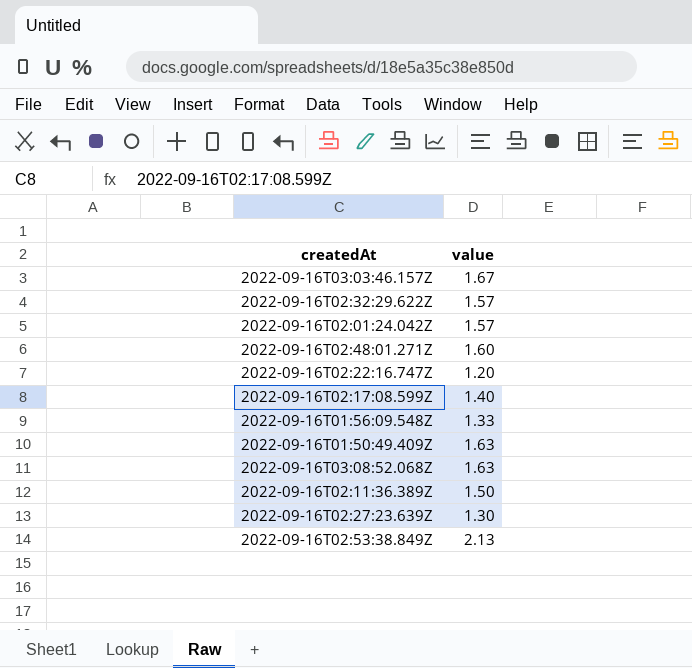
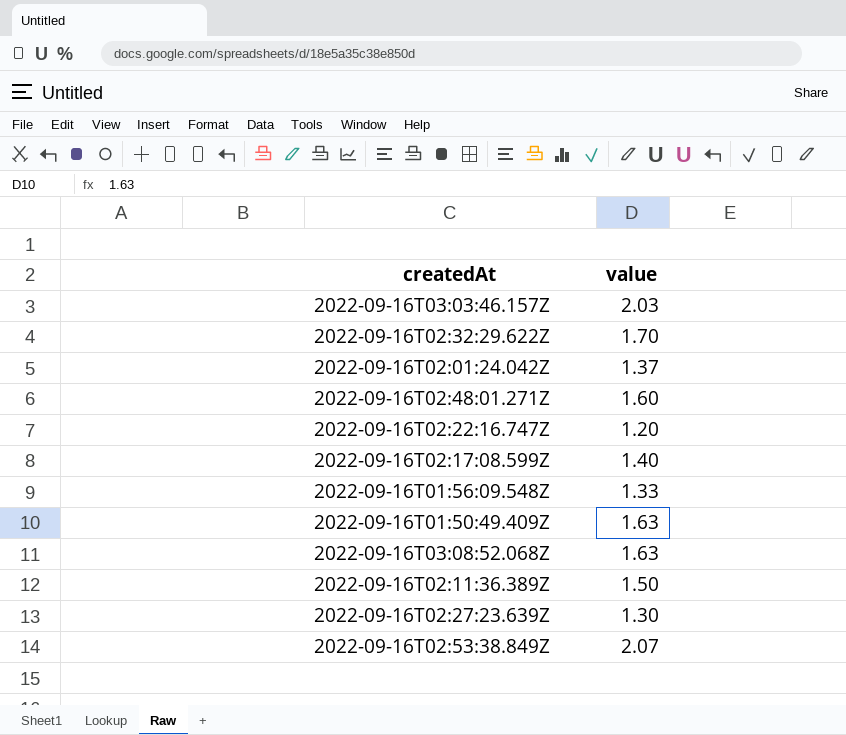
2022-09-16T03:03:46.157Z | value: 1.67 -> 2.03
2022-09-16T02:32:29.622Z | value: 1.57 -> 1.70
2022-09-16T02:01:24.042Z | value: 1.57 -> 1.37
2022-09-16T02:53:38.849Z | value: 2.13 -> 2.07

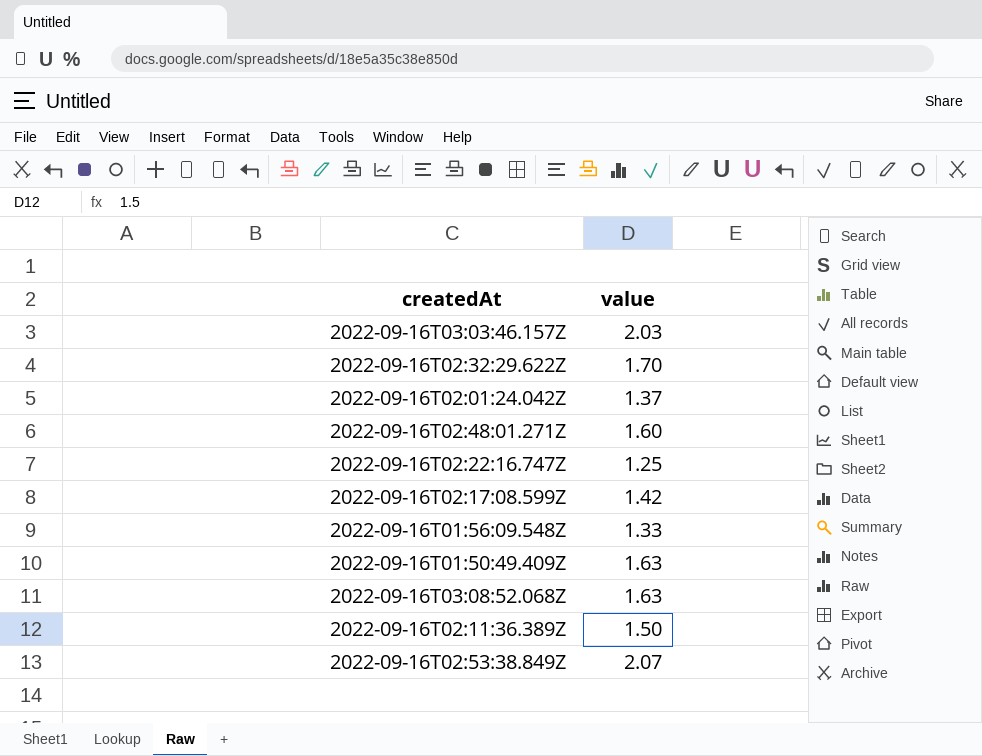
row 2022-09-16T02:27:23.639Z: 1.30 -> none
2022-09-16T02:22:16.747Z | value: 1.20 -> 1.25
2022-09-16T02:17:08.599Z | value: 1.40 -> 1.42

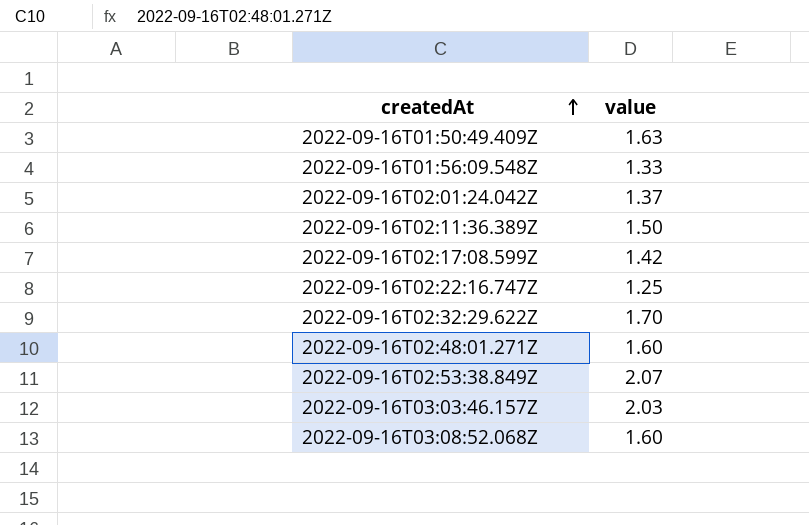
row order: none -> createdAt ascending
2022-09-16T03:08:52.068Z | value: 1.63 -> 1.60

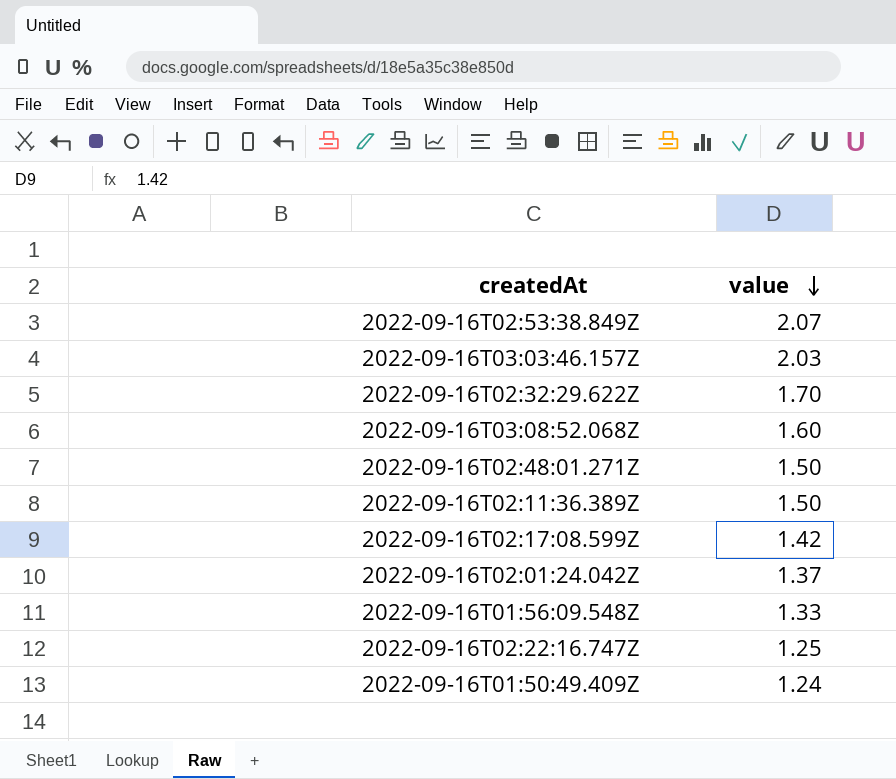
row order: createdAt ascending -> value descending
2022-09-16T02:48:01.271Z | value: 1.60 -> 1.50
2022-09-16T01:50:49.409Z | value: 1.63 -> 1.24

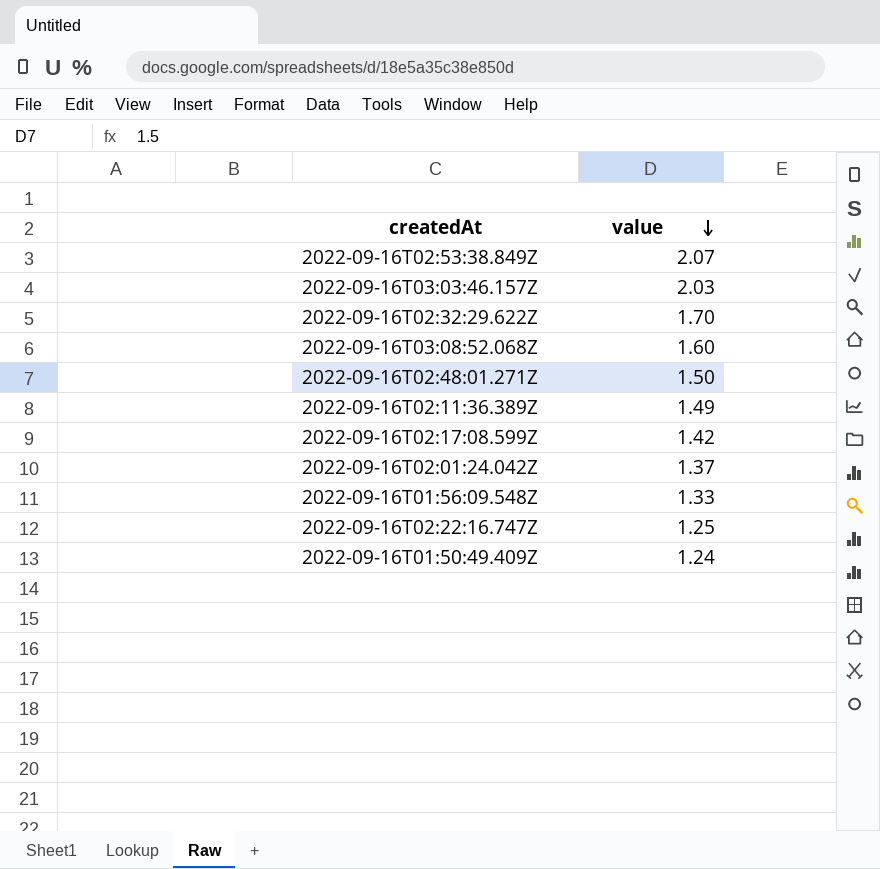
2022-09-16T02:11:36.389Z | value: 1.50 -> 1.49

